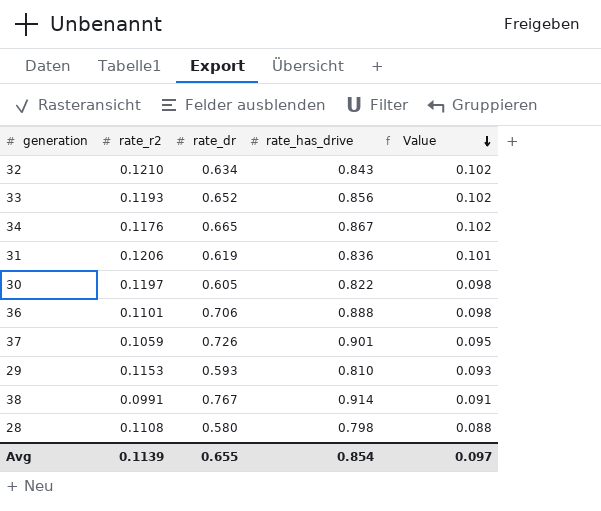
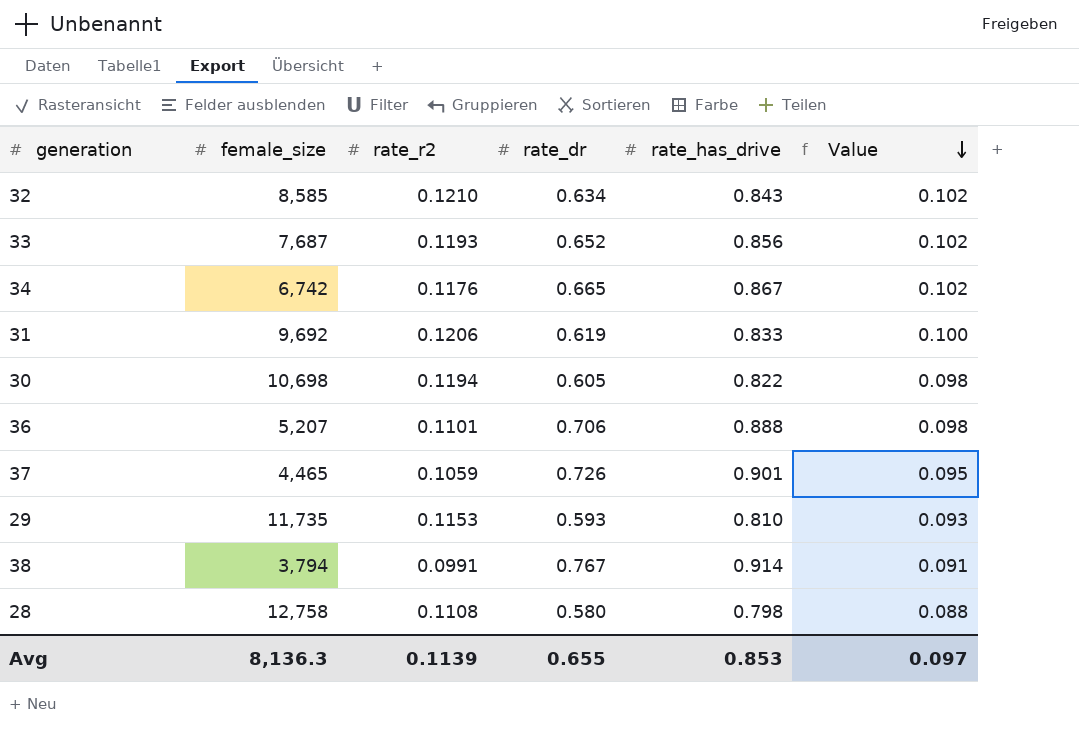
column female_size | position: none -> 2
31 | rate_has_drive: 0.836 -> 0.833
31 | Value: 0.101 -> 0.100
30 | rate_r2: 0.1197 -> 0.1194
Avg | rate_has_drive: 0.854 -> 0.853

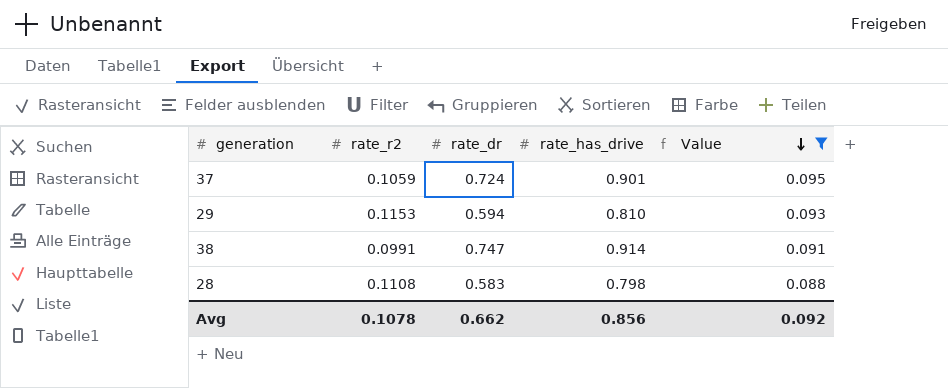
filter: none -> Value <= 0.095
column female_size | position: 2 -> none
37 | rate_dr: 0.726 -> 0.724
29 | rate_dr: 0.593 -> 0.594
38 | rate_dr: 0.767 -> 0.747
28 | rate_dr: 0.580 -> 0.583
Avg | rate_r2: 0.1139 -> 0.1078
Avg | rate_dr: 0.655 -> 0.662
Avg | rate_has_drive: 0.853 -> 0.856
Avg | Value: 0.097 -> 0.092

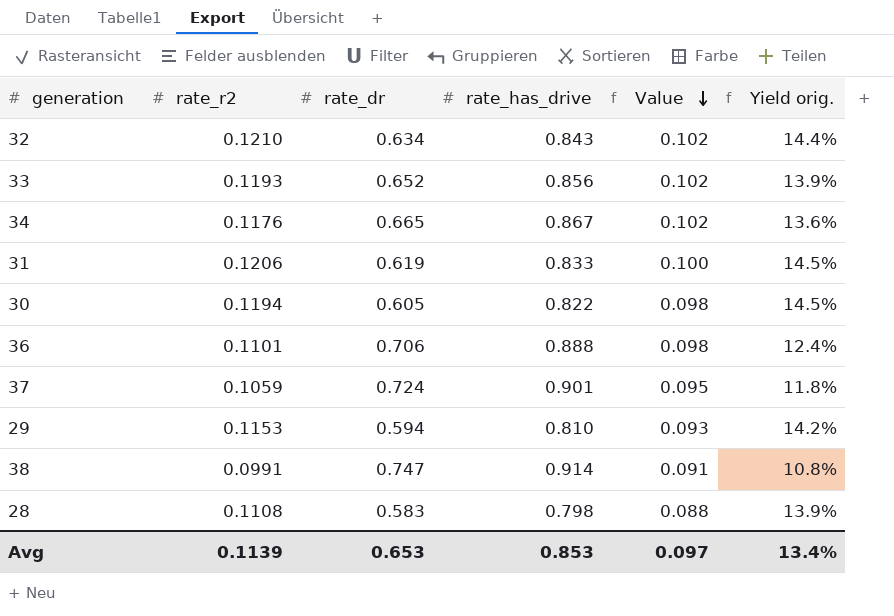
filter: Value <= 0.095 -> none
column Yield orig. | formula: none -> [rate_r2] / [rate_has_drive]
Avg | rate_r2: 0.1078 -> 0.1139
Avg | rate_dr: 0.662 -> 0.653
Avg | rate_has_drive: 0.856 -> 0.853
Avg | Value: 0.092 -> 0.097

